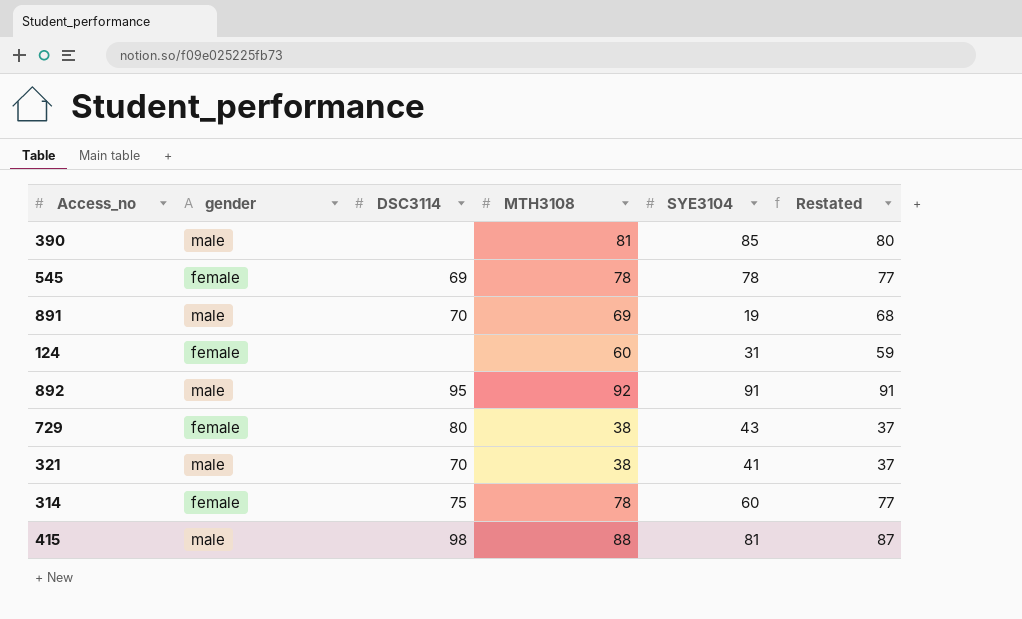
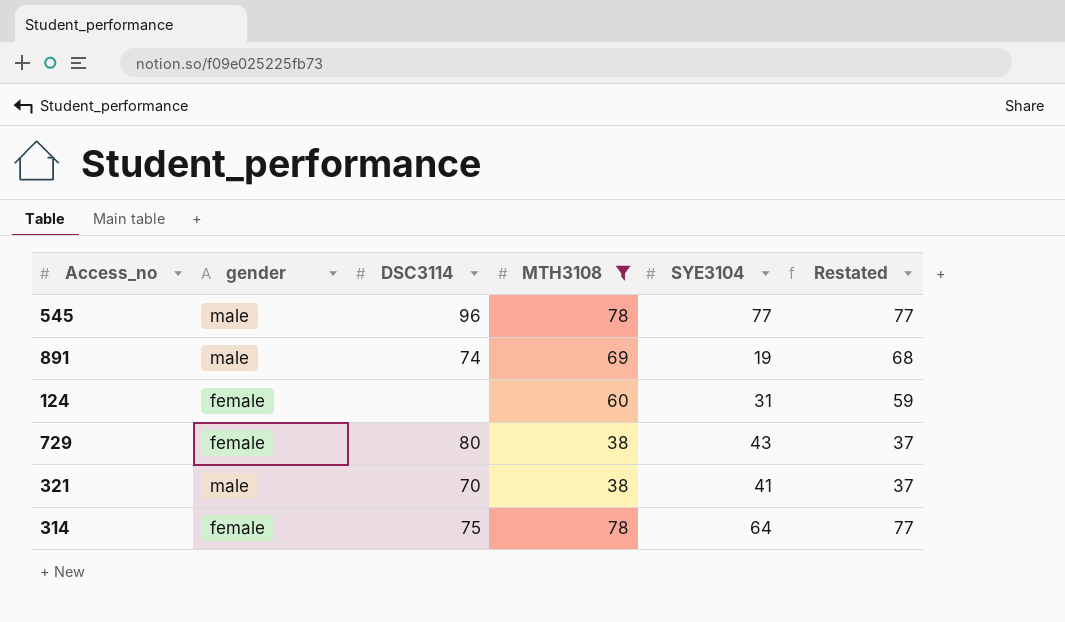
filter: none -> MTH3108 <= 78
545 | gender: female -> male
545 | DSC3114: 69 -> 96
545 | SYE3104: 78 -> 77
891 | DSC3114: 70 -> 74
314 | SYE3104: 60 -> 64

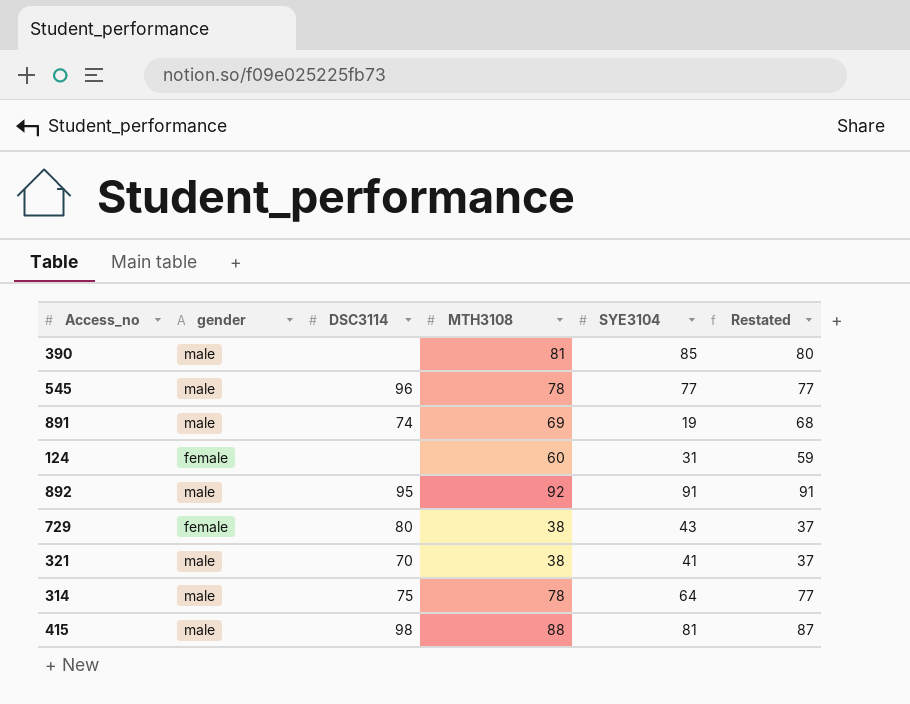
filter: MTH3108 <= 78 -> none
314 | gender: female -> male

